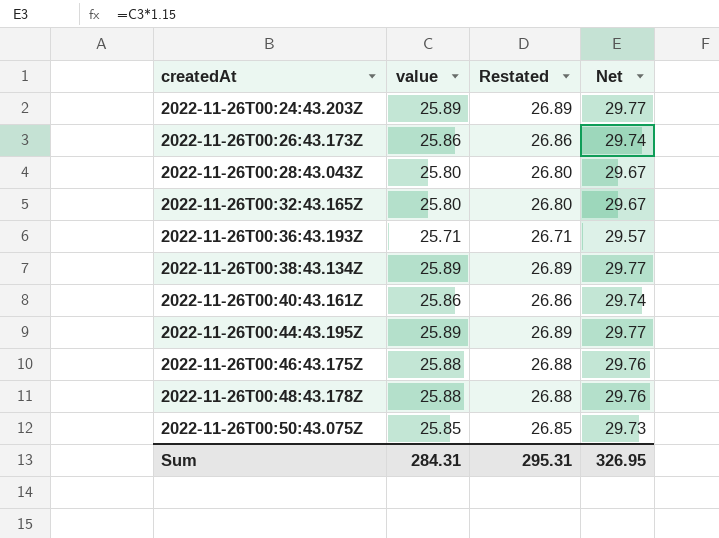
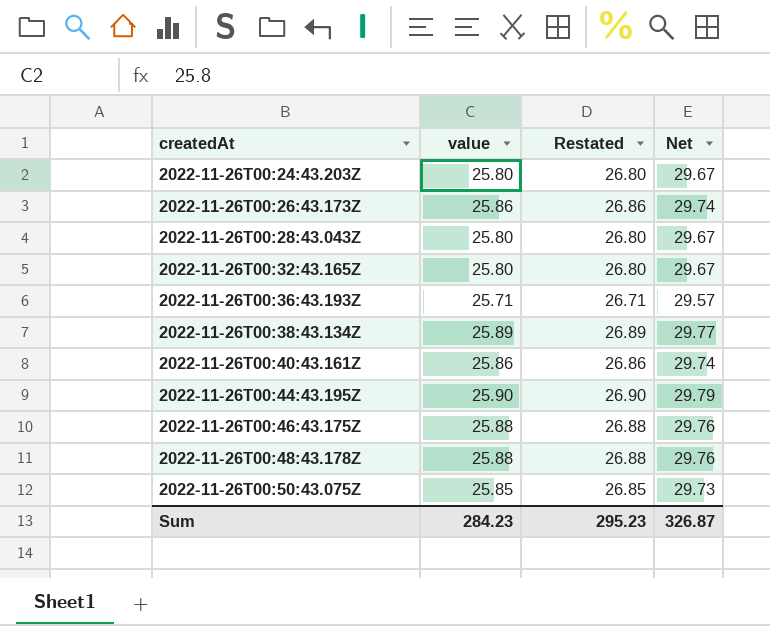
2022-11-26T00:24:43.203Z | value: 25.89 -> 25.80
2022-11-26T00:24:43.203Z | Restated: 26.89 -> 26.80
2022-11-26T00:24:43.203Z | Net: 29.77 -> 29.67
2022-11-26T00:44:43.195Z | value: 25.89 -> 25.90
2022-11-26T00:44:43.195Z | Restated: 26.89 -> 26.90
2022-11-26T00:44:43.195Z | Net: 29.77 -> 29.79
Sum | value: 284.31 -> 284.23
Sum | Restated: 295.31 -> 295.23
Sum | Net: 326.95 -> 326.87

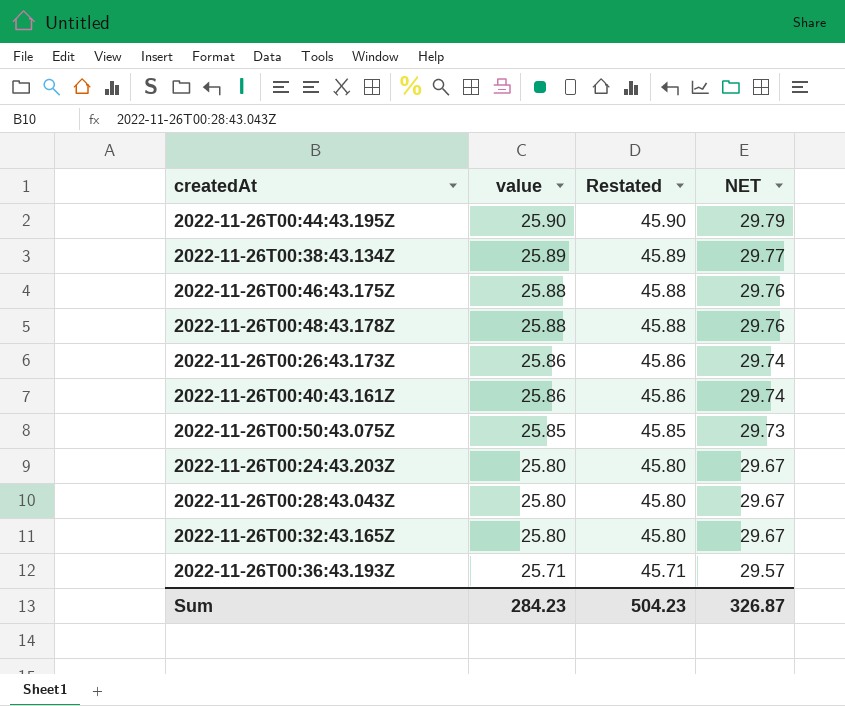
row order: createdAt ascending -> value descending
column Restated | formula: [value] + 1 -> [value] + 20
column name: Net -> NET
Sum | Restated: 295.23 -> 504.23

